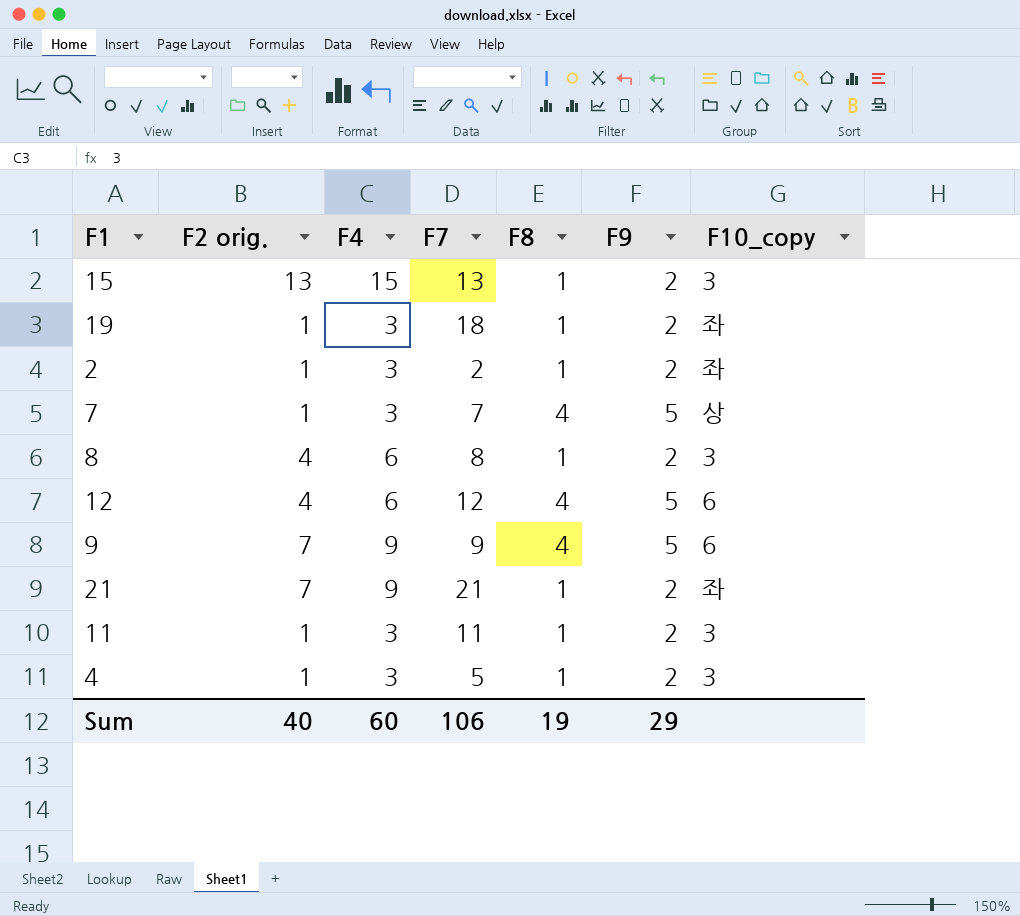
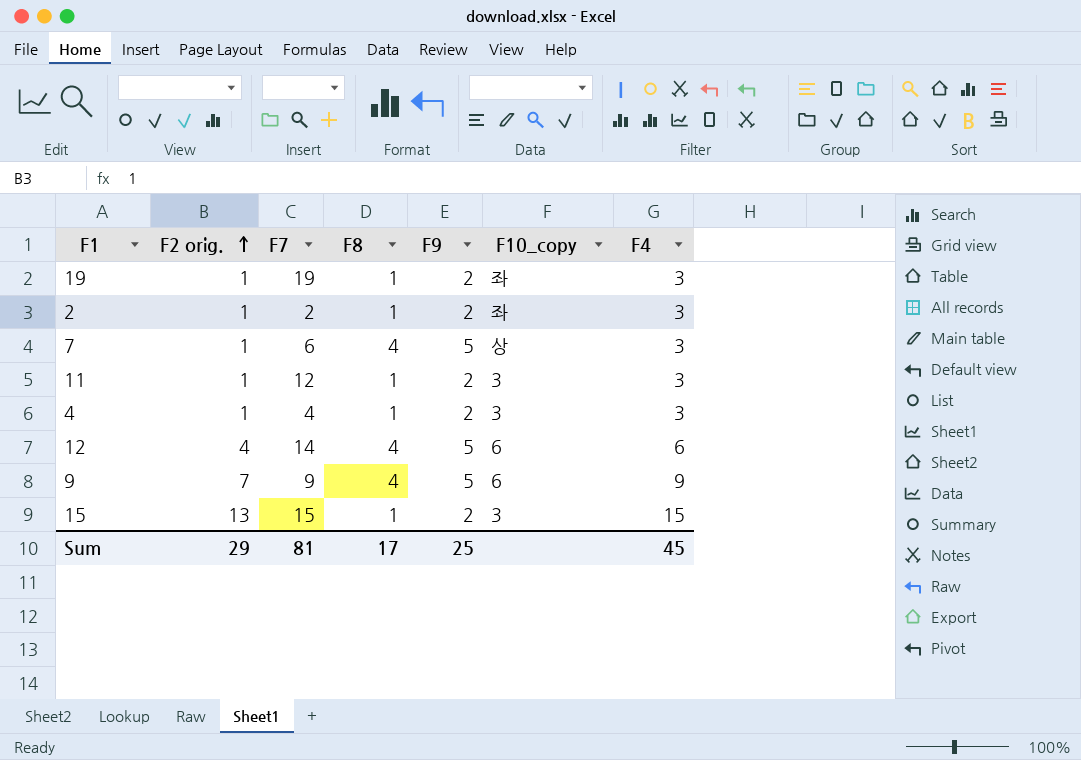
row order: none -> F2 orig. ascending
column F4 | position: 3 -> 7
row 8: 4 | 6 | 8 | 1 | 2 | 3 -> none
row 21: 7 | 9 | 21 | 1 | 2 | 좌 -> none
19 | F7: 18 -> 19
7 | F7: 7 -> 6
11 | F7: 11 -> 12
4 | F7: 5 -> 4
12 | F7: 12 -> 14
15 | F7: 13 -> 15
Sum | F2 orig.: 40 -> 29
Sum | F7: 106 -> 81
Sum | F8: 19 -> 17
Sum | F9: 29 -> 25
Sum | F4: 60 -> 45

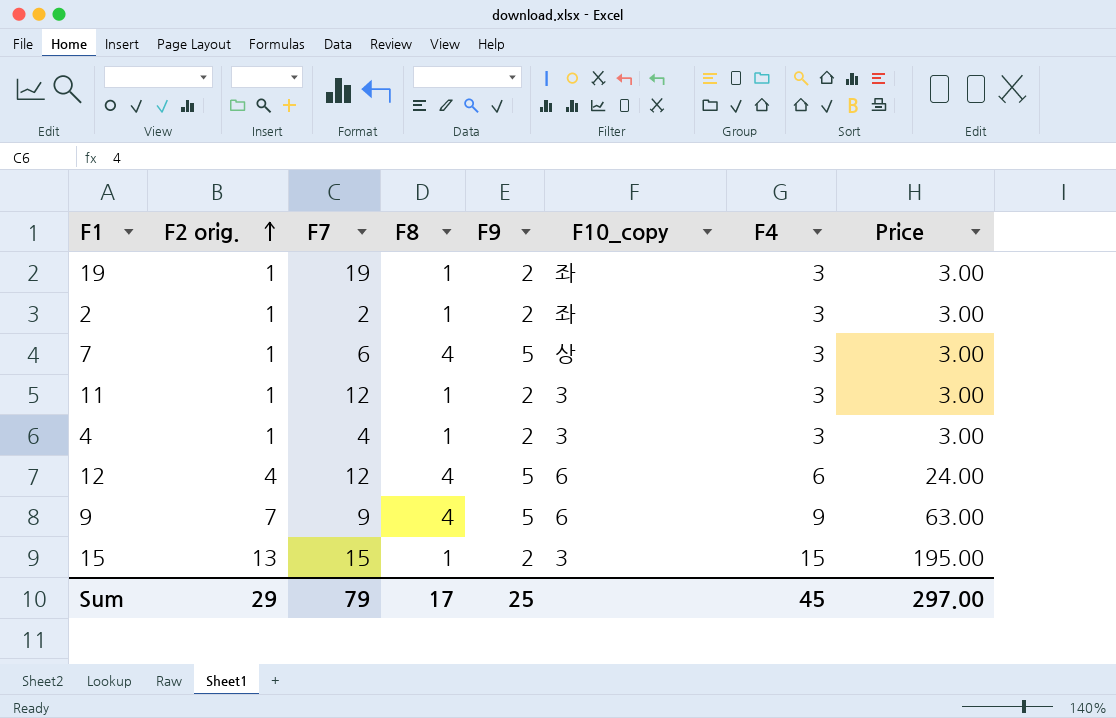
column Price | formula: none -> [F2 orig.] * [F4]
12 | F7: 14 -> 12
Sum | F7: 81 -> 79

